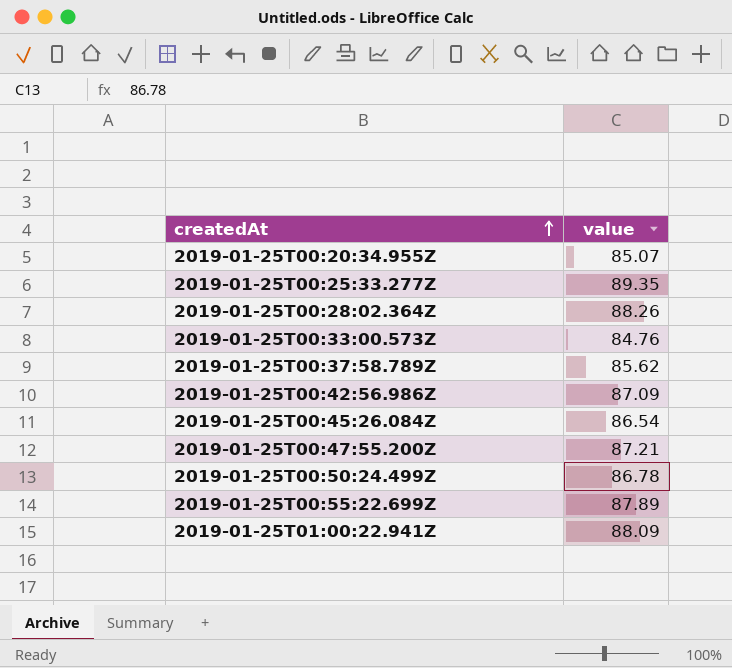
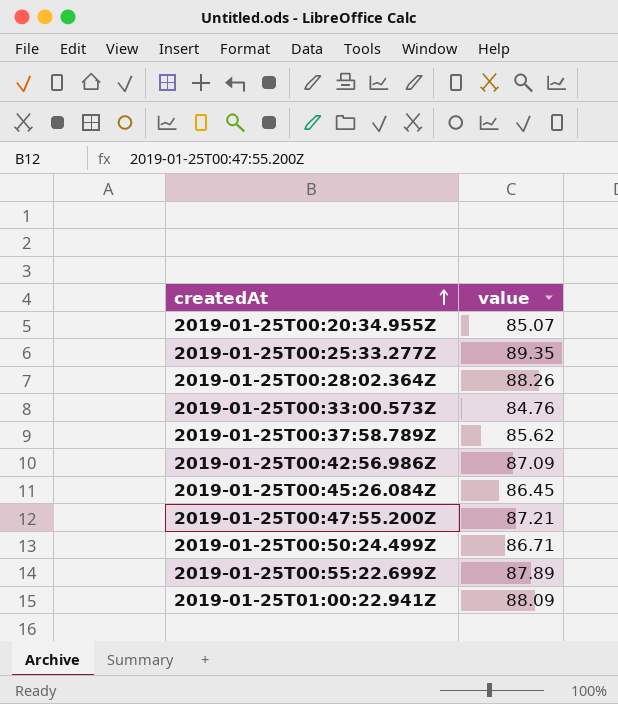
2019-01-25T00:45:26.084Z | value: 86.54 -> 86.45
2019-01-25T00:50:24.499Z | value: 86.78 -> 86.71

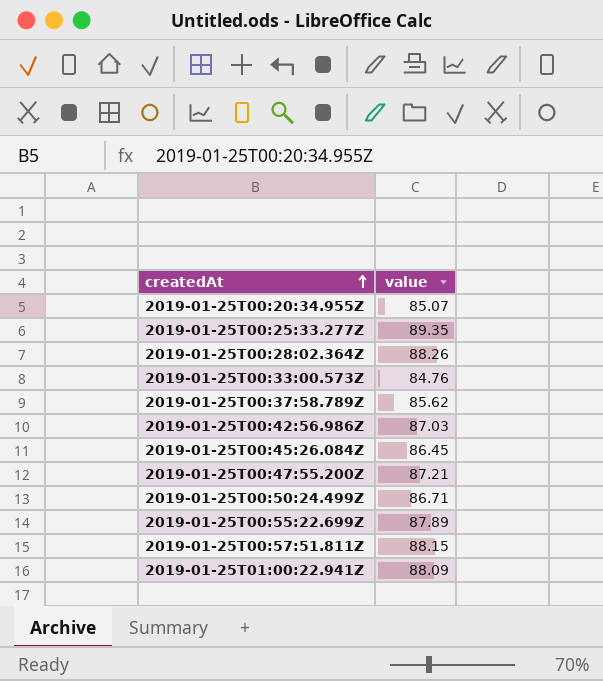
2019-01-25T00:42:56.986Z | value: 87.09 -> 87.03
row 2019-01-25T00:57:51.811Z: none -> 88.15

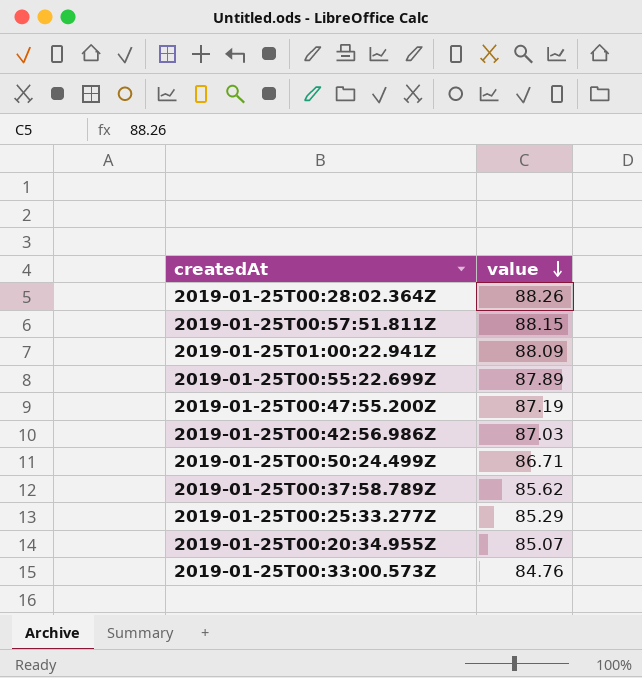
row order: createdAt ascending -> value descending
row 2019-01-25T00:45:26.084Z: 86.45 -> none
2019-01-25T00:47:55.200Z | value: 87.21 -> 87.19
2019-01-25T00:25:33.277Z | value: 89.35 -> 85.29

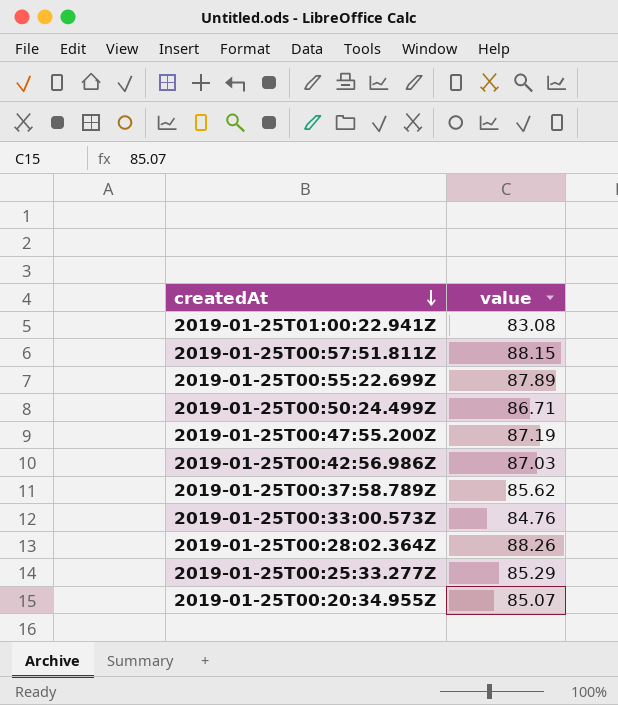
row order: value descending -> createdAt descending
2019-01-25T01:00:22.941Z | value: 88.09 -> 83.08

